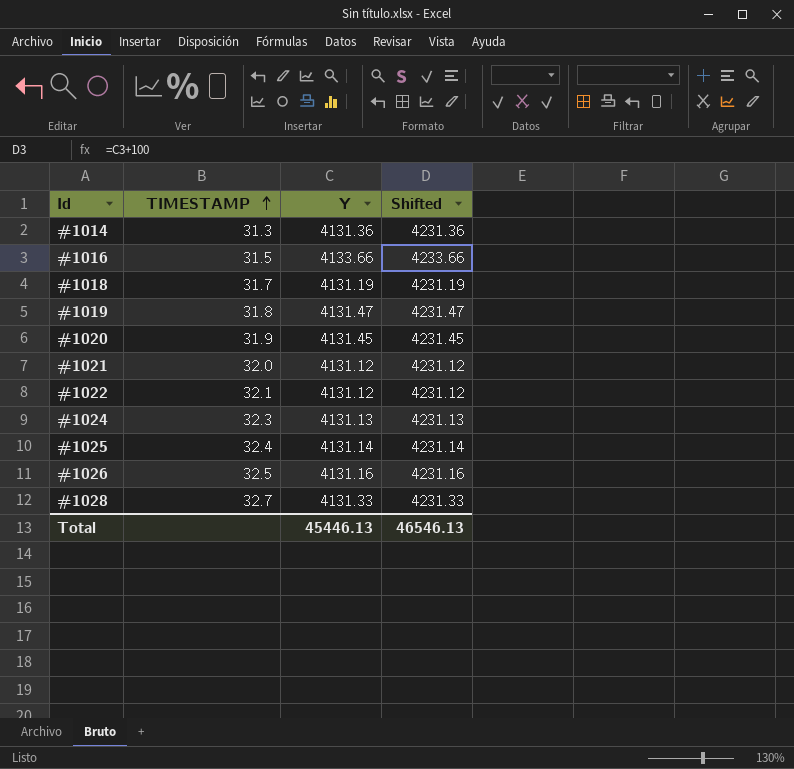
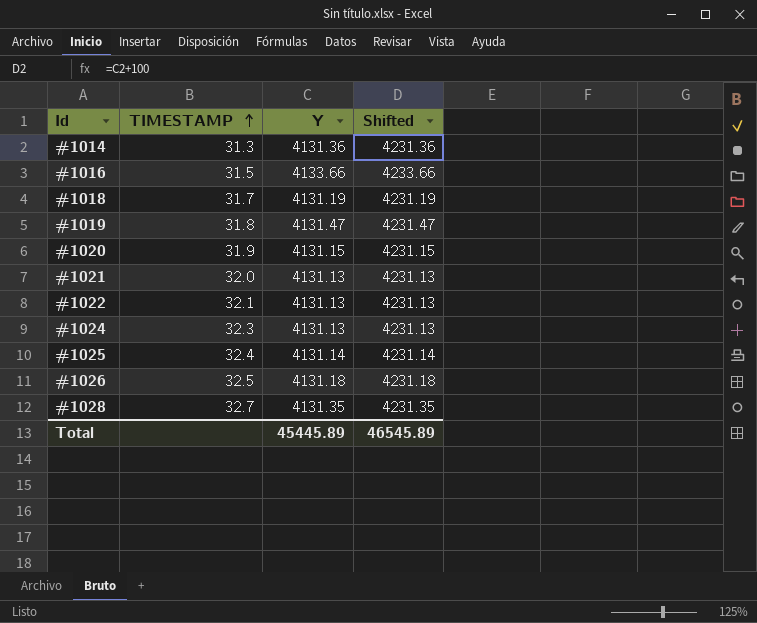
#1020 | Y: 4131.45 -> 4131.15
#1020 | Shifted: 4231.45 -> 4231.15
#1021 | Y: 4131.12 -> 4131.13
#1021 | Shifted: 4231.12 -> 4231.13
#1022 | Y: 4131.12 -> 4131.13
#1022 | Shifted: 4231.12 -> 4231.13
#1026 | Y: 4131.16 -> 4131.18
#1026 | Shifted: 4231.16 -> 4231.18
#1028 | Y: 4131.33 -> 4131.35
#1028 | Shifted: 4231.33 -> 4231.35
Total | Y: 45446.13 -> 45445.89
Total | Shifted: 46546.13 -> 46545.89

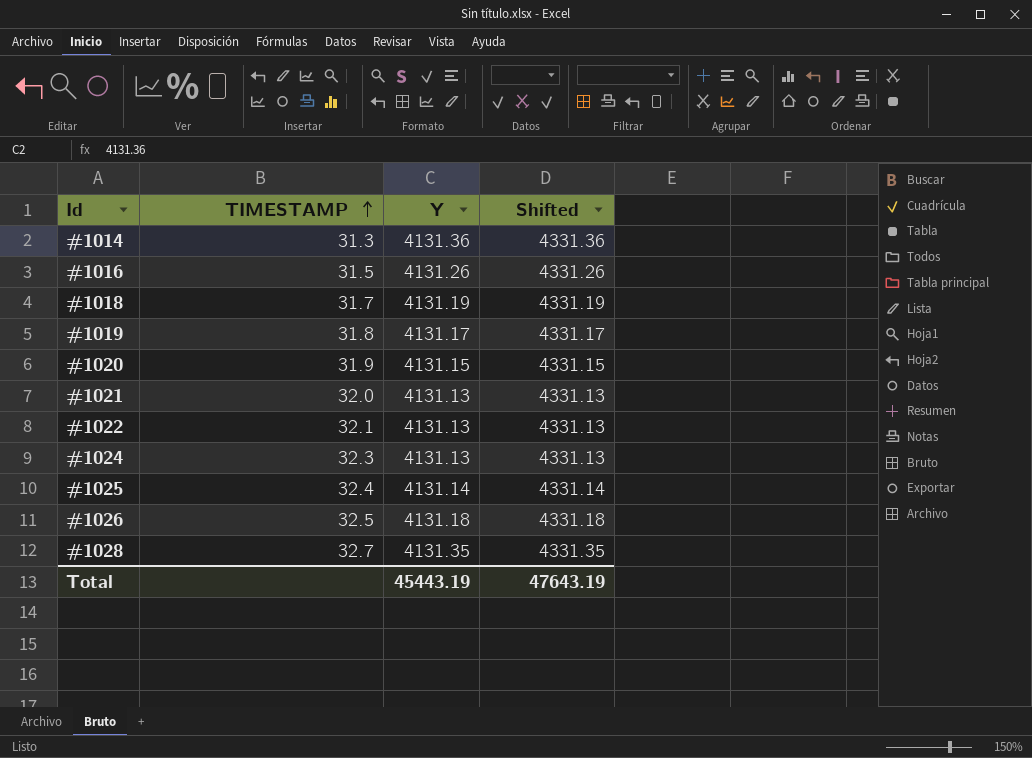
column Shifted | formula: [Y] + 100 -> [Y] + 200
#1016 | Y: 4133.66 -> 4131.26
#1019 | Y: 4131.47 -> 4131.17
Total | Y: 45445.89 -> 45443.19
Total | Shifted: 46545.89 -> 47643.19

